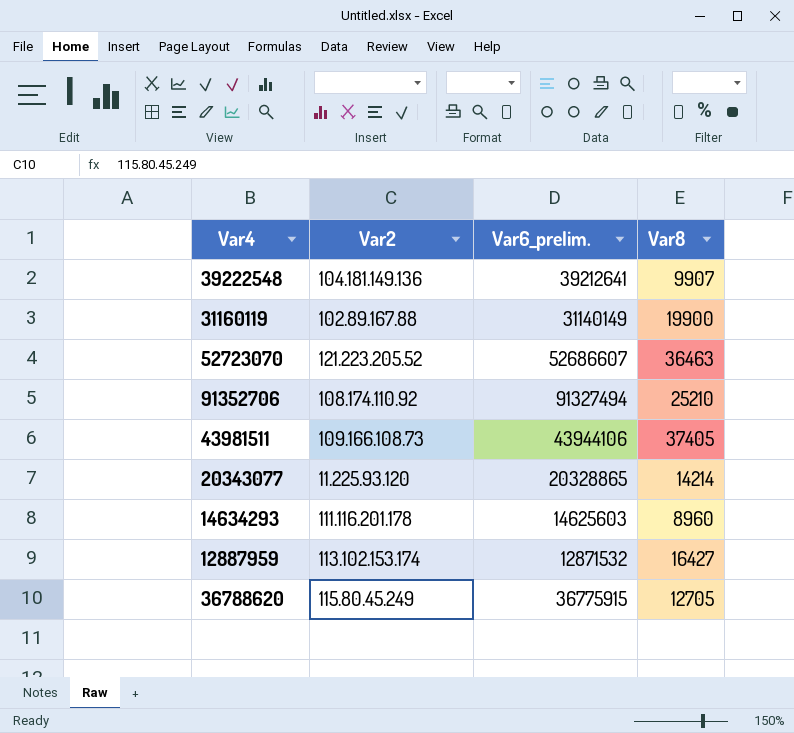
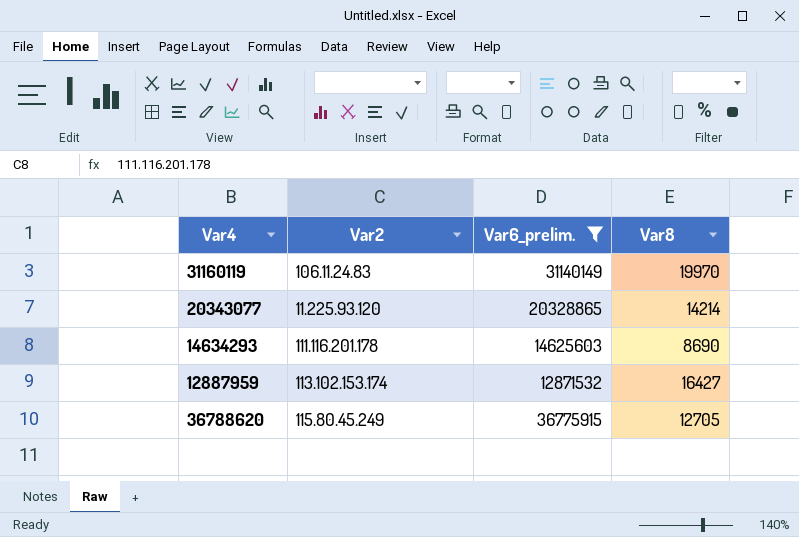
filter: none -> Var6_prelim. <= 36775915
31160119 | Var2: 102.89.167.88 -> 106.11.24.83
31160119 | Var8: 19900 -> 19970
14634293 | Var8: 8960 -> 8690

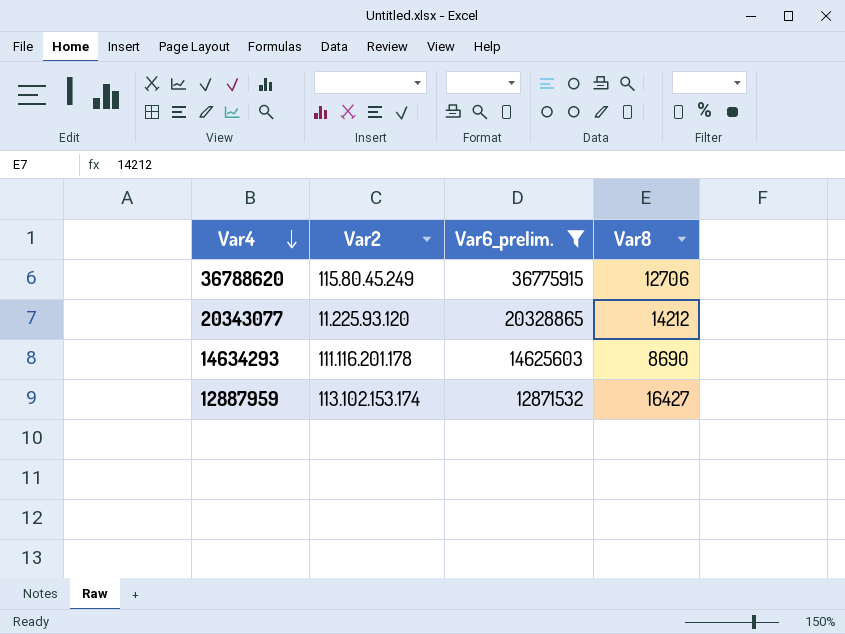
row order: none -> Var4 descending
row 31160119: 106.11.24.83 | 31140149 | 19970 -> none
36788620 | Var8: 12705 -> 12706
20343077 | Var8: 14214 -> 14212

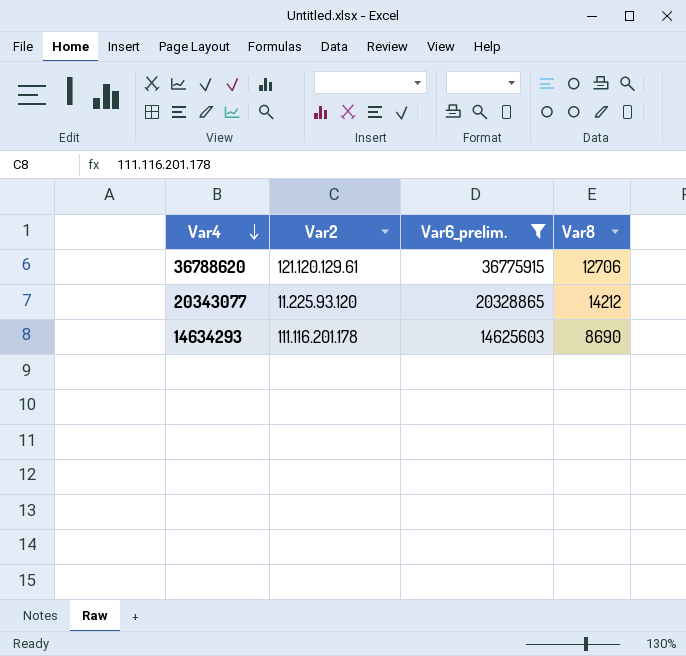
row 12887959: 113.102.153.174 | 12871532 | 16427 -> none
36788620 | Var2: 115.80.45.249 -> 121.120.129.61

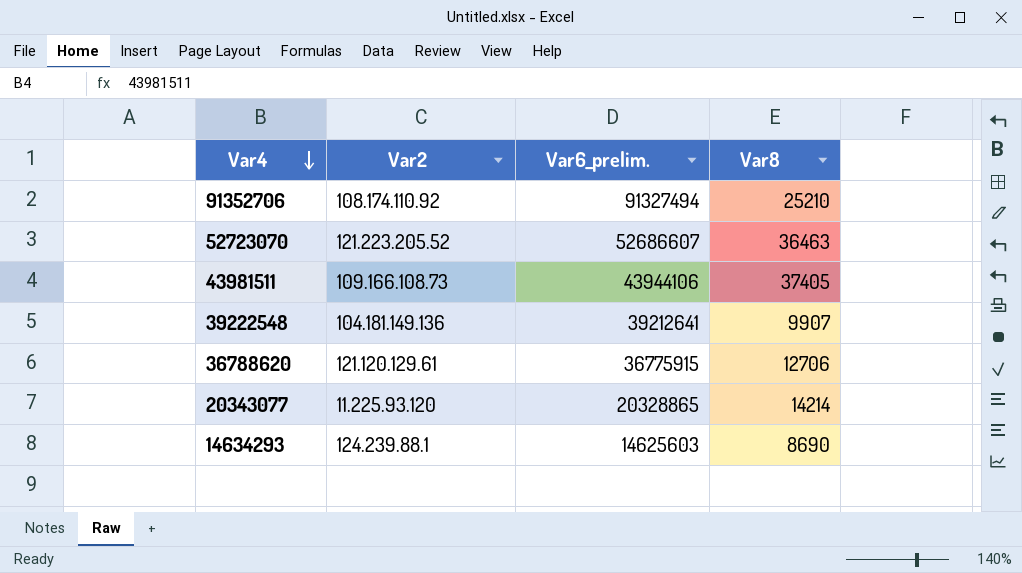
filter: Var6_prelim. <= 36775915 -> none
20343077 | Var8: 14212 -> 14214
14634293 | Var2: 111.116.201.178 -> 124.239.88.1

